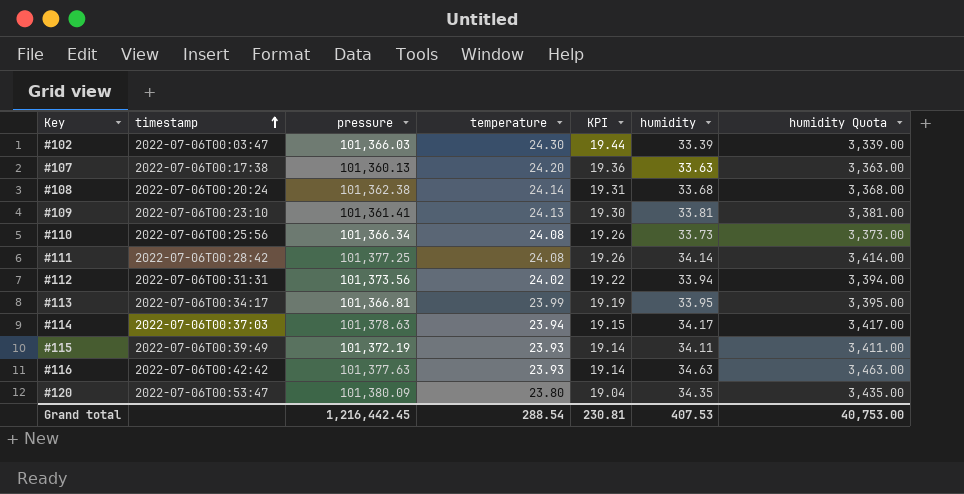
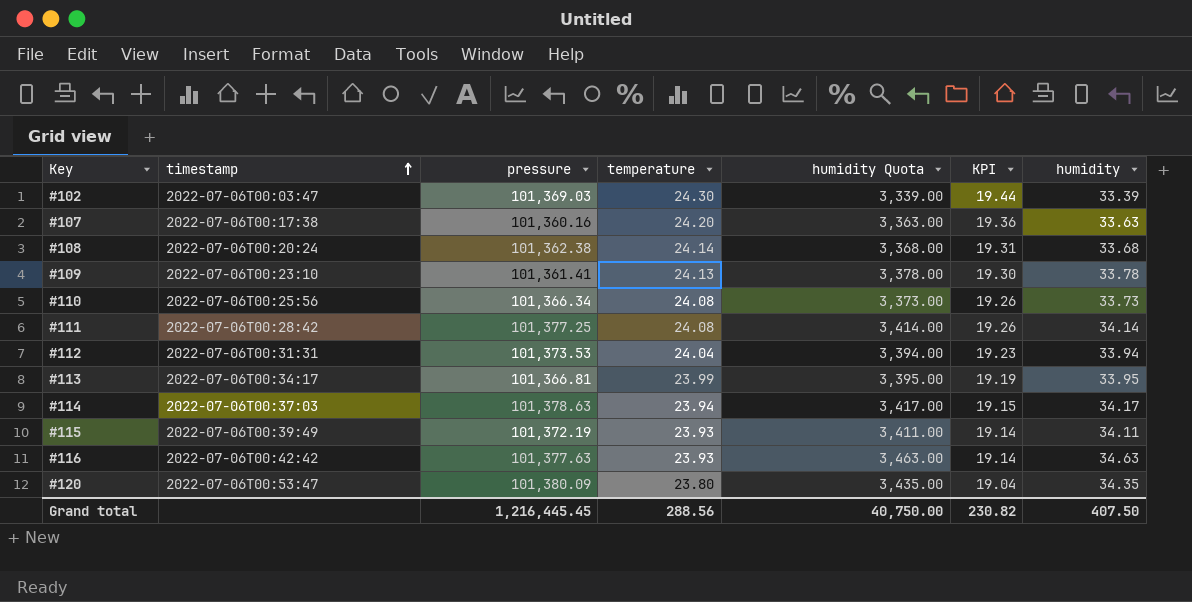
column humidity Quota | position: 7 -> 5
#102 | pressure: 101,366.03 -> 101,369.03
#107 | pressure: 101,360.13 -> 101,360.16
#109 | humidity Quota: 3,381.00 -> 3,378.00
#109 | humidity: 33.81 -> 33.78
#112 | pressure: 101,373.56 -> 101,373.53
#112 | temperature: 24.02 -> 24.04
#112 | KPI: 19.22 -> 19.23
Grand total | pressure: 1,216,442.45 -> 1,216,445.45
Grand total | temperature: 288.54 -> 288.56
Grand total | humidity Quota: 40,753.00 -> 40,750.00
Grand total | KPI: 230.81 -> 230.82
Grand total | humidity: 407.53 -> 407.50

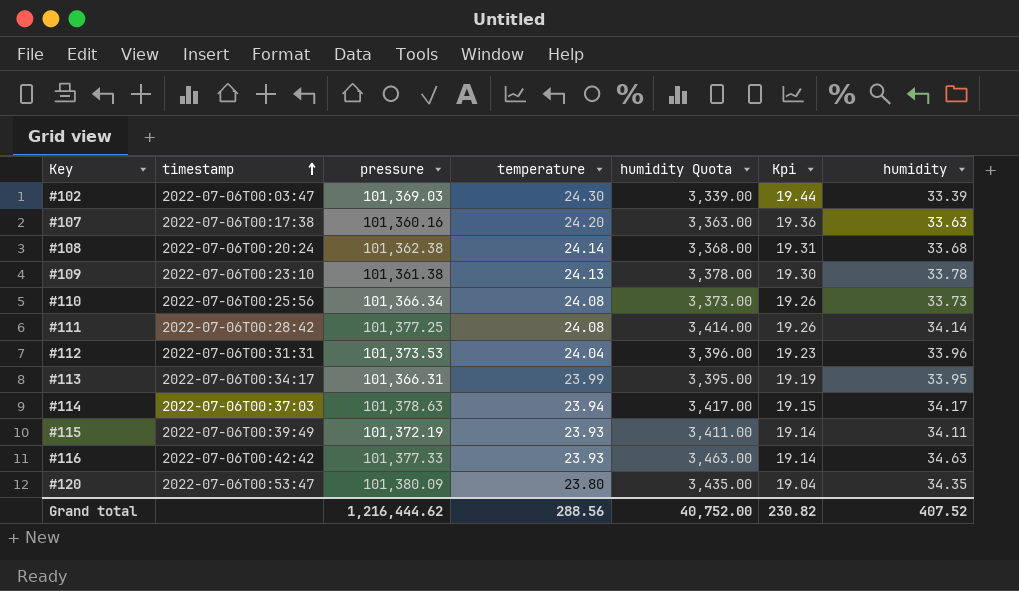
column name: KPI -> Kpi
#109 | pressure: 101,361.41 -> 101,361.38
#112 | humidity Quota: 3,394.00 -> 3,396.00
#112 | humidity: 33.94 -> 33.96
#113 | pressure: 101,366.81 -> 101,366.31
#116 | pressure: 101,377.63 -> 101,377.33
Grand total | pressure: 1,216,445.45 -> 1,216,444.62
Grand total | humidity Quota: 40,750.00 -> 40,752.00
Grand total | humidity: 407.50 -> 407.52

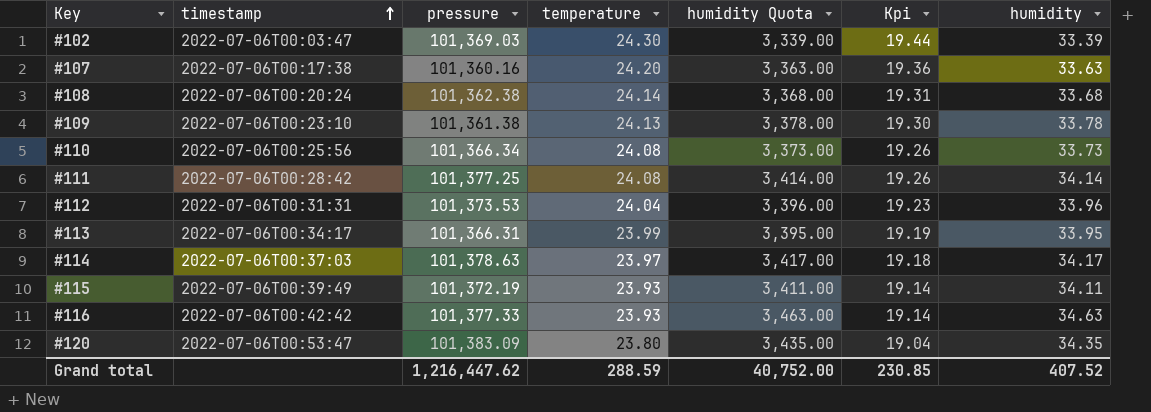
#114 | temperature: 23.94 -> 23.97
#114 | Kpi: 19.15 -> 19.18
#120 | pressure: 101,380.09 -> 101,383.09
Grand total | pressure: 1,216,444.62 -> 1,216,447.62
Grand total | temperature: 288.56 -> 288.59
Grand total | Kpi: 230.82 -> 230.85

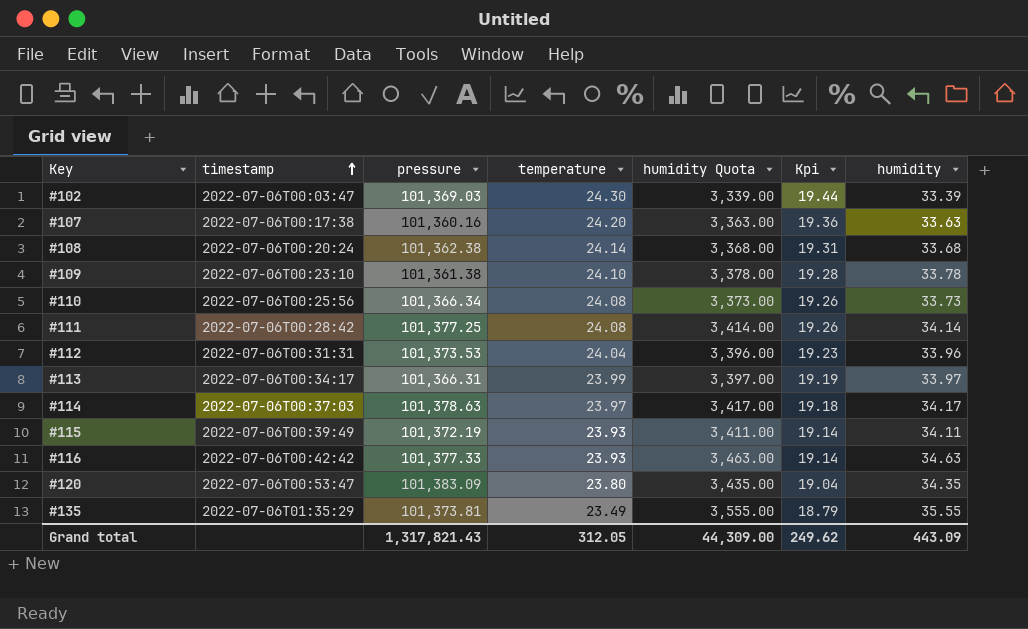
#109 | temperature: 24.13 -> 24.10
#109 | Kpi: 19.30 -> 19.28
#113 | humidity Quota: 3,395.00 -> 3,397.00
#113 | humidity: 33.95 -> 33.97
row #135: none -> 2022-07-06T01:35:29 | 101,373.81 | 23.49 | 3,555.00 | 18.79 | 35.55
Grand total | pressure: 1,216,447.62 -> 1,317,821.43
Grand total | temperature: 288.59 -> 312.05
Grand total | humidity Quota: 40,752.00 -> 44,309.00
Grand total | Kpi: 230.85 -> 249.62
Grand total | humidity: 407.52 -> 443.09

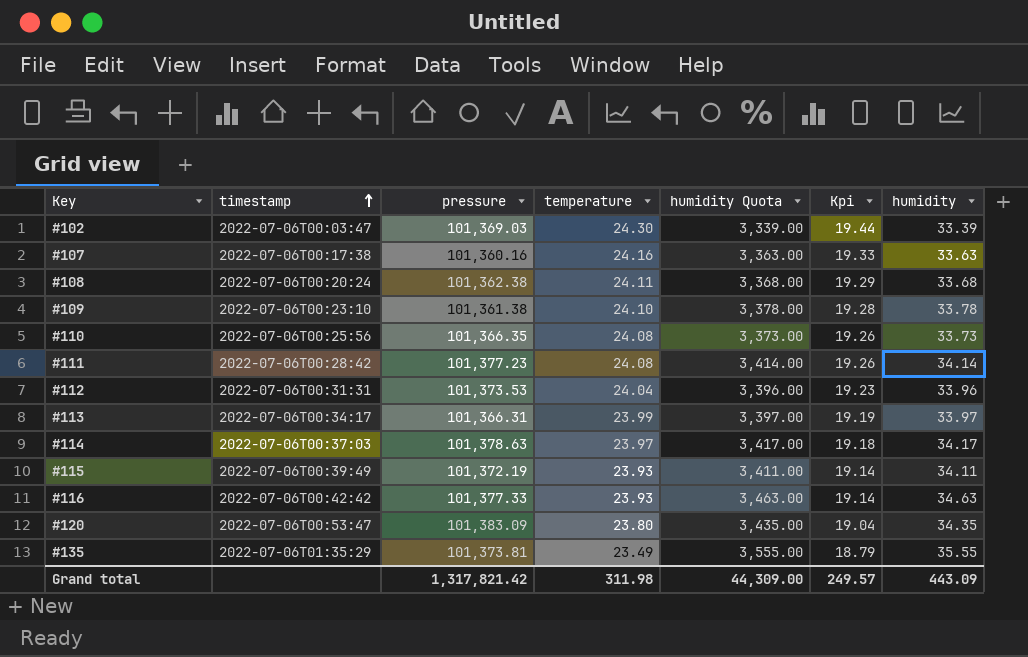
#107 | temperature: 24.20 -> 24.16
#107 | Kpi: 19.36 -> 19.33
#108 | temperature: 24.14 -> 24.11
#108 | Kpi: 19.31 -> 19.29
#110 | pressure: 101,366.34 -> 101,366.35
#111 | pressure: 101,377.25 -> 101,377.23
Grand total | pressure: 1,317,821.43 -> 1,317,821.42
Grand total | temperature: 312.05 -> 311.98
Grand total | Kpi: 249.62 -> 249.57

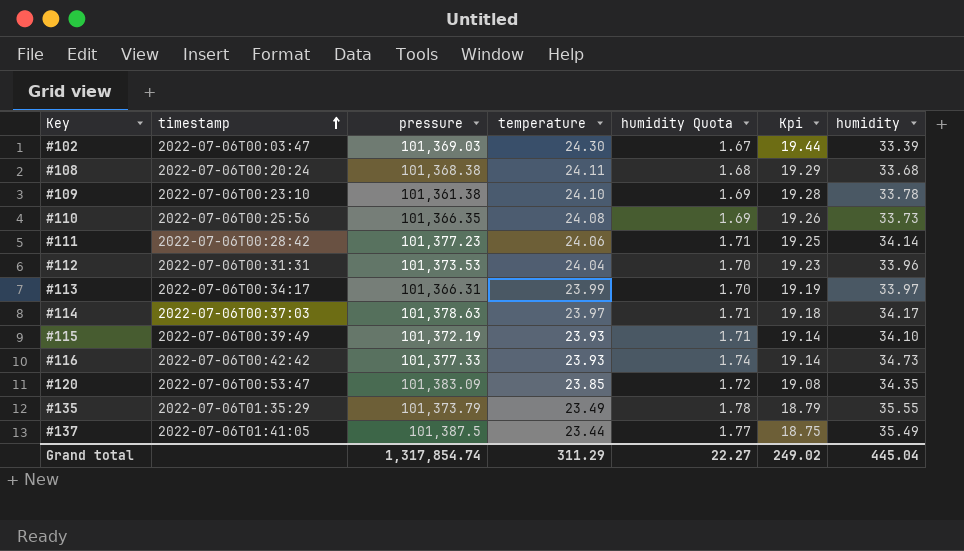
column humidity Quota | formula: [humidity] * 100 -> [humidity] * 0.05
row #107: 2022-07-06T00:17:38 | 101,360.16 | 24.16 | 3,363.00 | 19.33 | 33.63 -> none
#108 | pressure: 101,362.38 -> 101,368.38
#111 | temperature: 24.08 -> 24.06
#111 | Kpi: 19.26 -> 19.25
#115 | humidity: 34.11 -> 34.10
#116 | humidity: 34.63 -> 34.73
#120 | temperature: 23.80 -> 23.85
#120 | Kpi: 19.04 -> 19.08
#135 | pressure: 101,373.81 -> 101,373.79
row #137: none -> 2022-07-06T01:41:05 | 101,387.5 | 23.44 | 1.77 | 18.75 | 35.49
Grand total | pressure: 1,317,821.42 -> 1,317,854.74
Grand total | temperature: 311.98 -> 311.29
Grand total | humidity Quota: 44,309.00 -> 22.27
Grand total | Kpi: 249.57 -> 249.02
Grand total | humidity: 443.09 -> 445.04

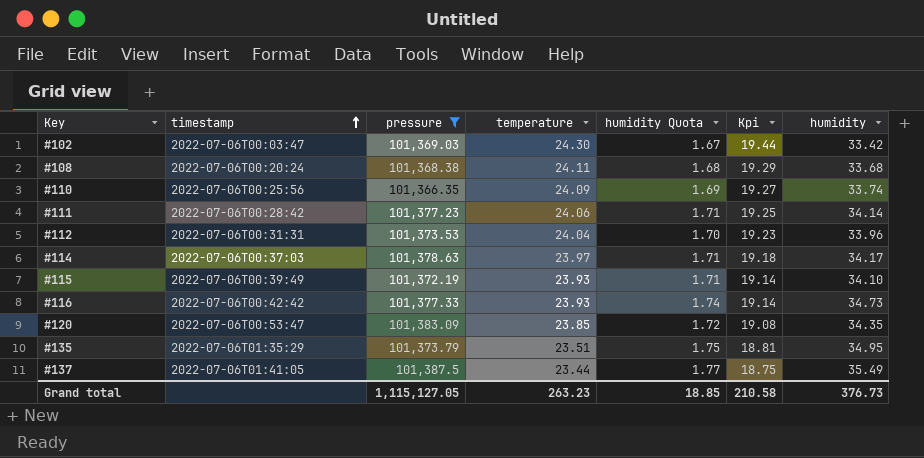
filter: none -> pressure >= 101,366.35
#102 | humidity: 33.39 -> 33.42
#110 | temperature: 24.08 -> 24.09
#110 | Kpi: 19.26 -> 19.27
#110 | humidity: 33.73 -> 33.74
#135 | temperature: 23.49 -> 23.51
#135 | humidity Quota: 1.78 -> 1.75
#135 | Kpi: 18.79 -> 18.81
#135 | humidity: 35.55 -> 34.95
Grand total | pressure: 1,317,854.74 -> 1,115,127.05
Grand total | temperature: 311.29 -> 263.23
Grand total | humidity Quota: 22.27 -> 18.85
Grand total | Kpi: 249.02 -> 210.58
Grand total | humidity: 445.04 -> 376.73

